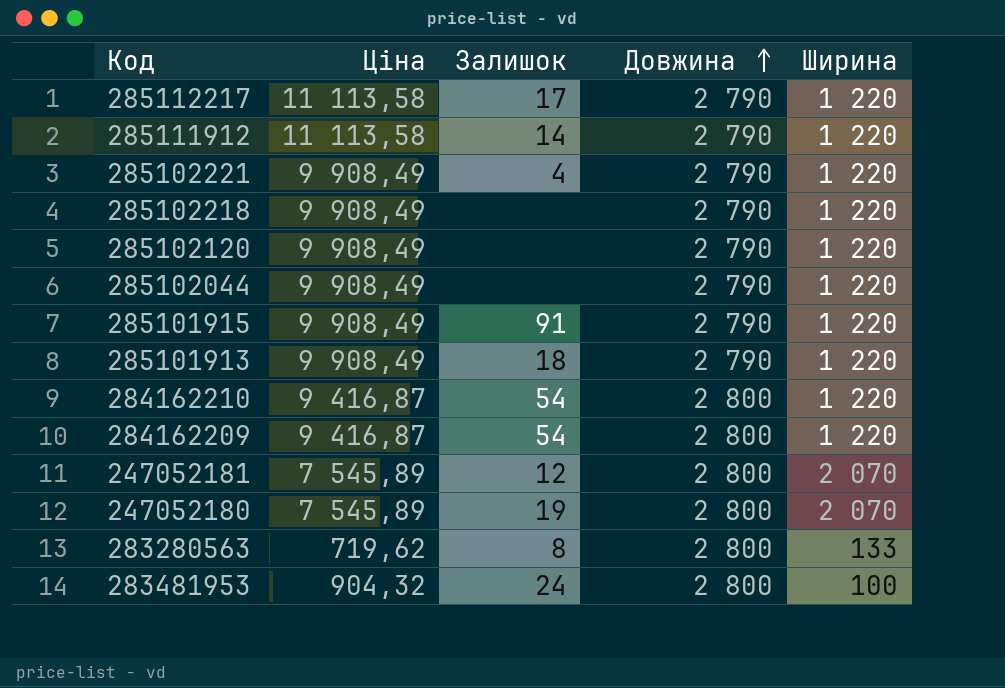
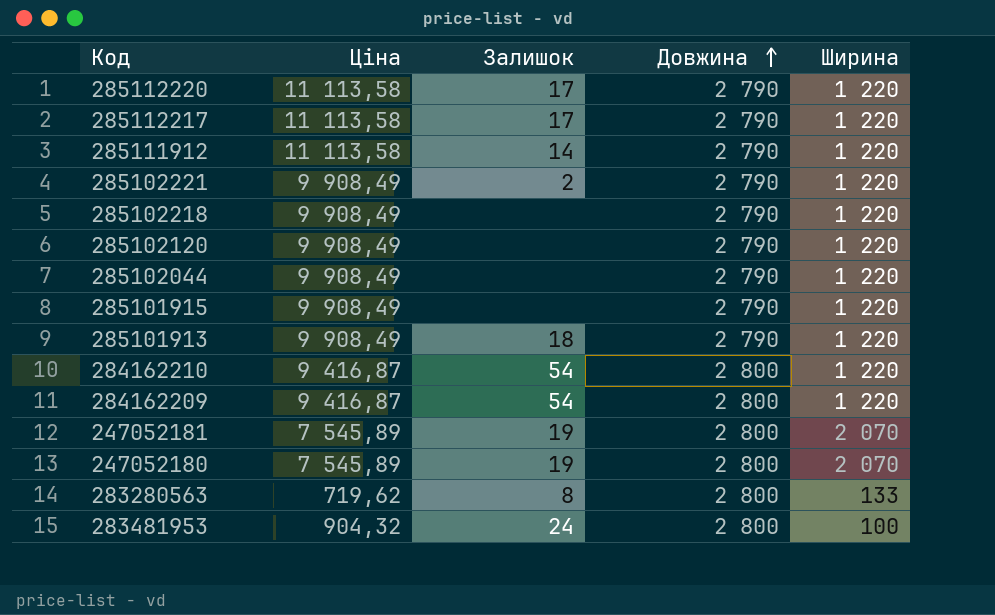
row 285112220: none -> 11 113,58 | 17 | 2 790 | 1 220
285102221 | Залишок: 4 -> 2
285101915 | Залишок: 91 -> none
247052181 | Залишок: 12 -> 19

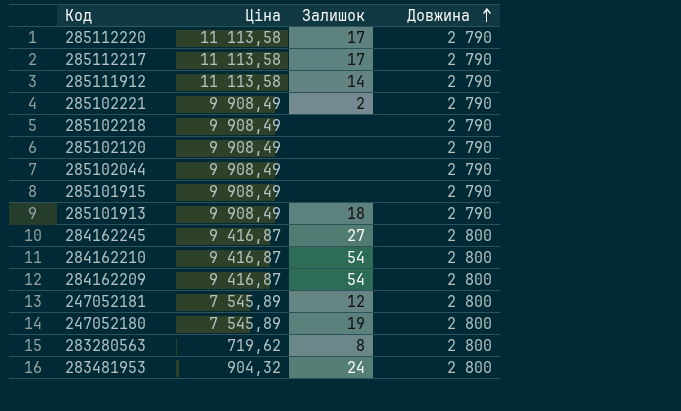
column Ширина | position: 5 -> none
row 284162245: none -> 9 416,87 | 27 | 2 800
247052181 | Залишок: 19 -> 12

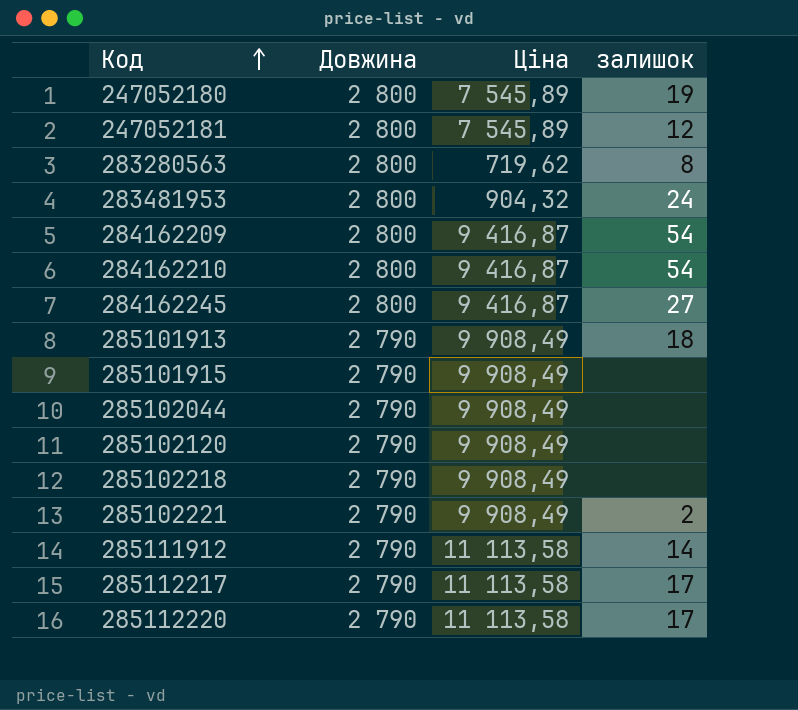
row order: Довжина ascending -> Код ascending
column Довжина | position: 4 -> 2
column name: Залишок -> залишок

